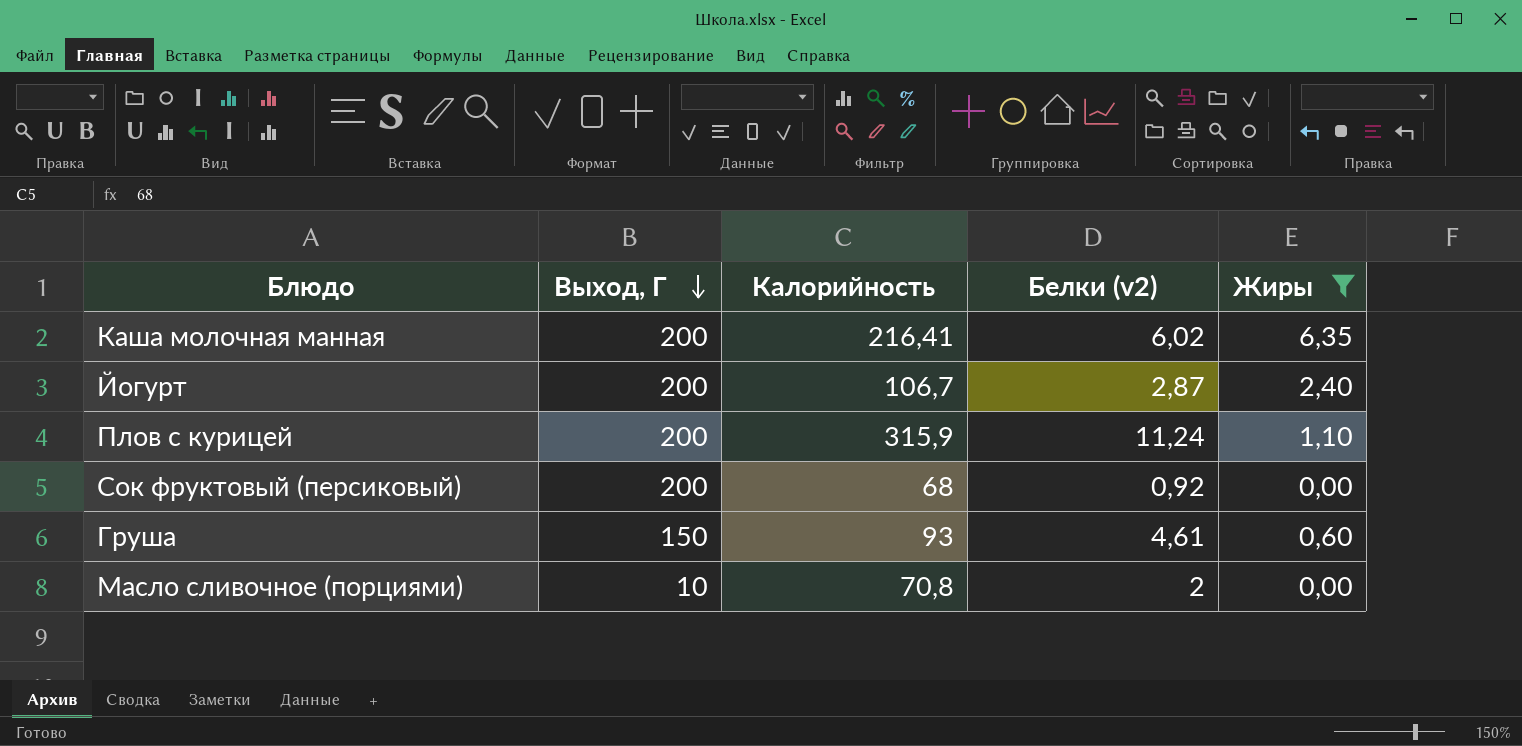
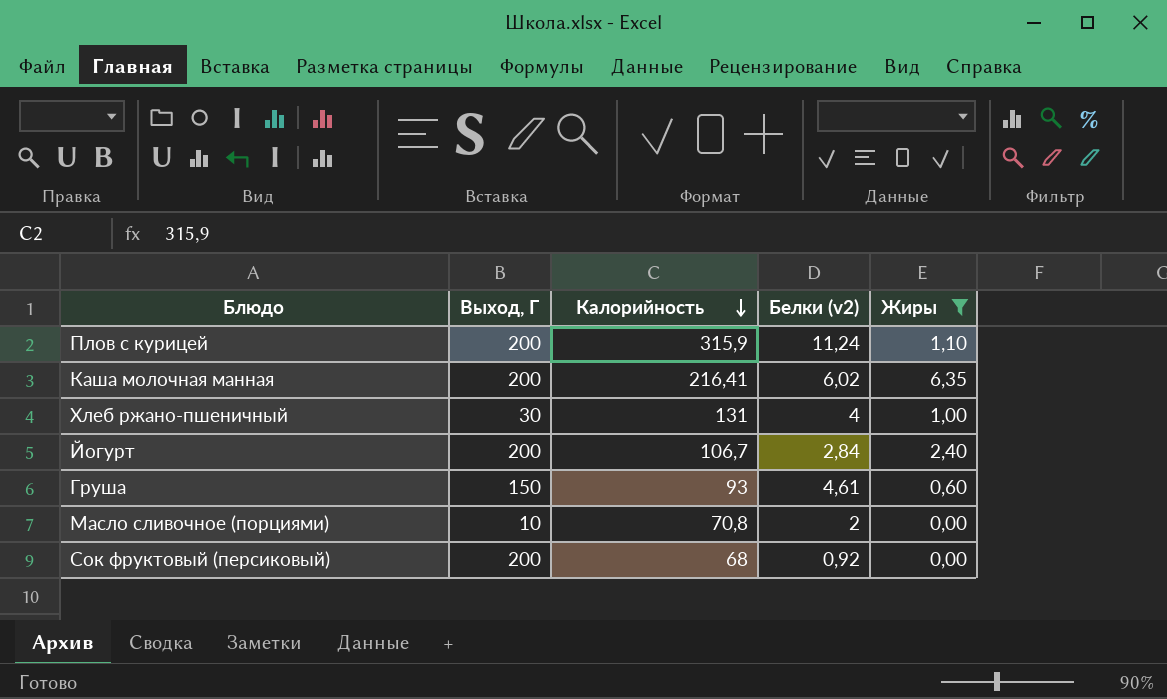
row order: Выход, Г descending -> Калорийность descending
row Хлеб ржано-пшеничный: none -> 30 | 131 | 4 | 1,00
Йогурт | Белки (v2): 2,87 -> 2,84

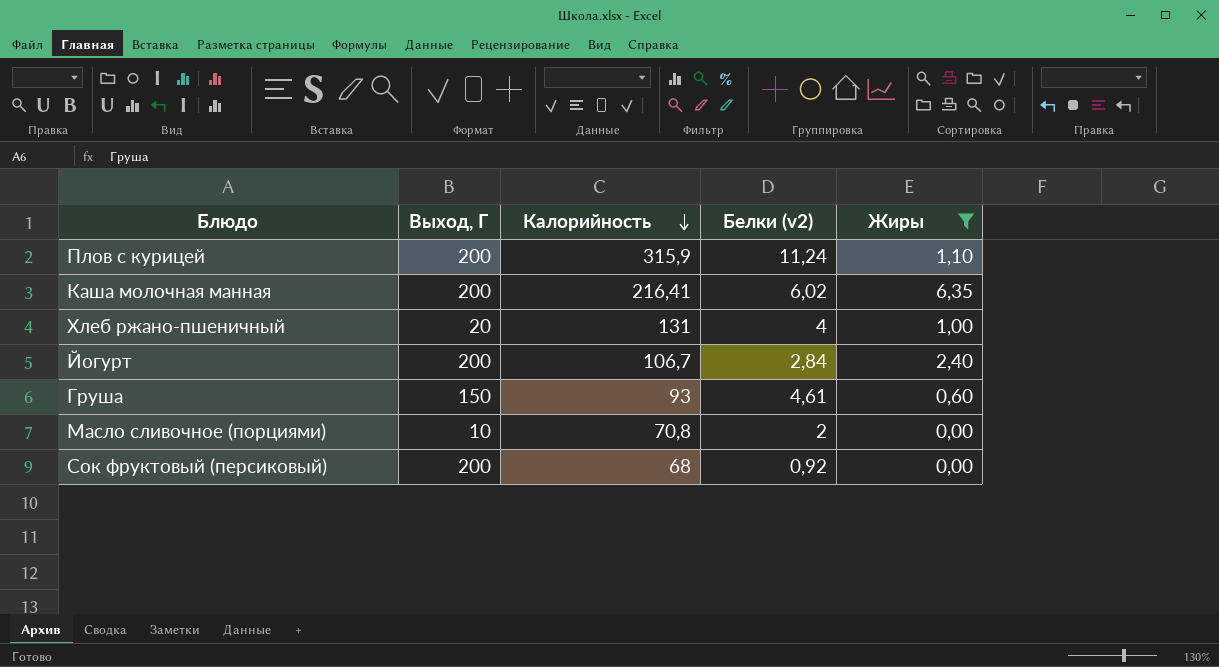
Хлеб ржано-пшеничный | Выход, Г: 30 -> 20

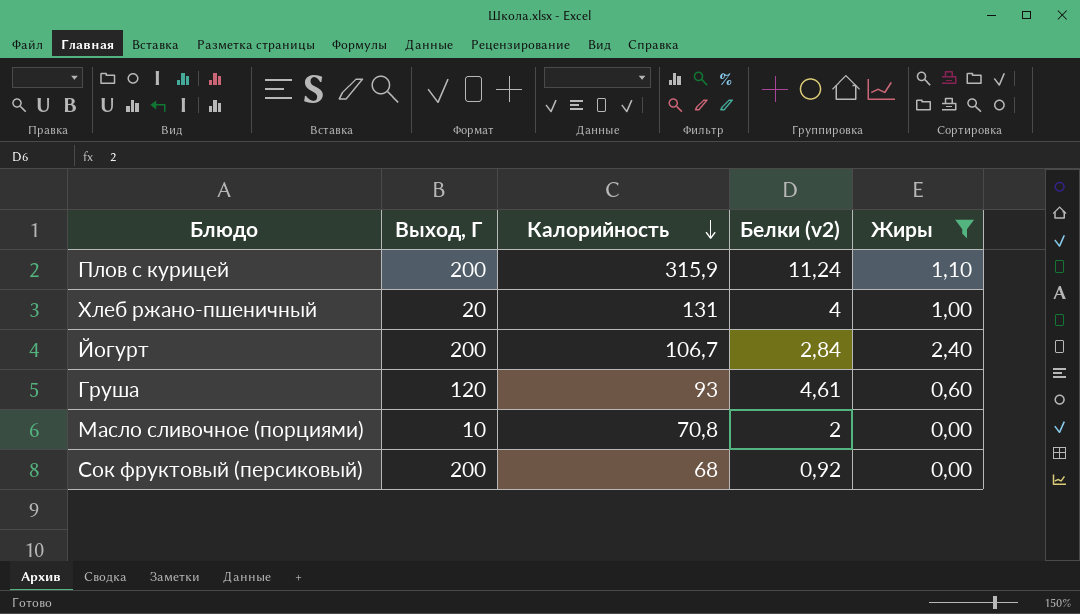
row Каша молочная манная: 200 | 216,41 | 6,02 | 6,35 -> none
Груша | Выход, Г: 150 -> 120

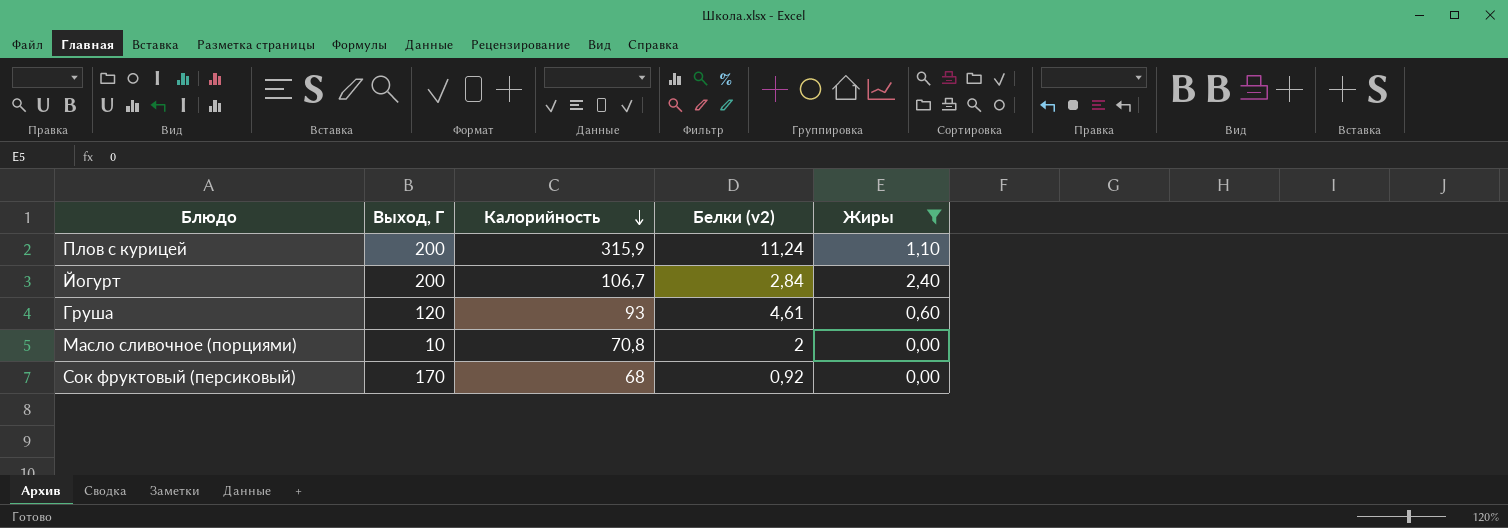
row Хлеб ржано-пшеничный: 20 | 131 | 4 | 1,00 -> none
Сок фруктовый (персиковый) | Выход, Г: 200 -> 170

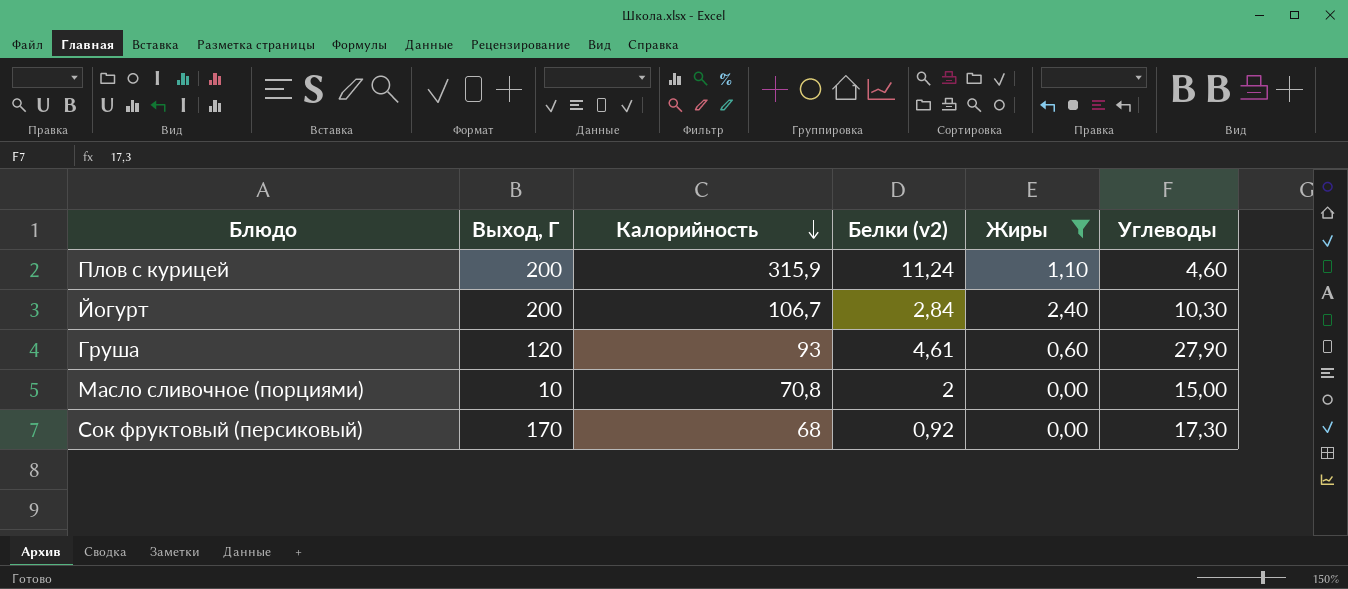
column Углеводы | position: none -> 6

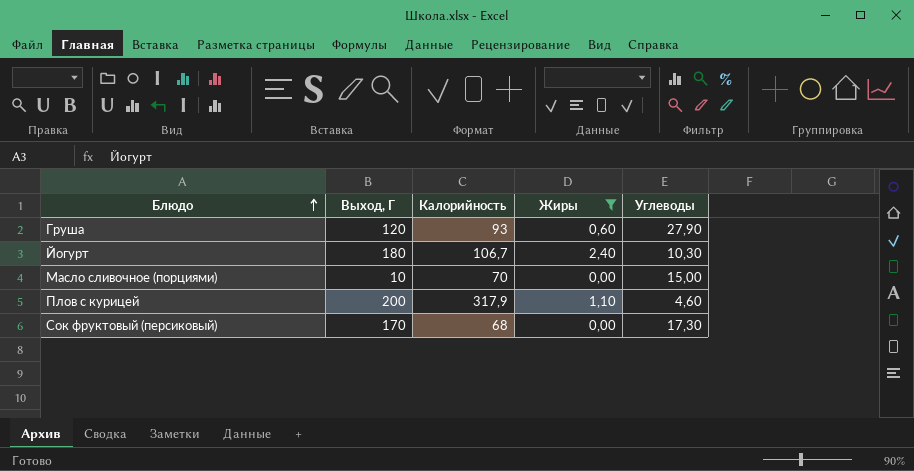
row order: Калорийность descending -> Блюдо ascending
column Белки (v2) | position: 4 -> none
Йогурт | Выход, Г: 200 -> 180
Масло сливочное (порциями) | Калорийность: 70,8 -> 70
Плов с курицей | Калорийность: 315,9 -> 317,9

